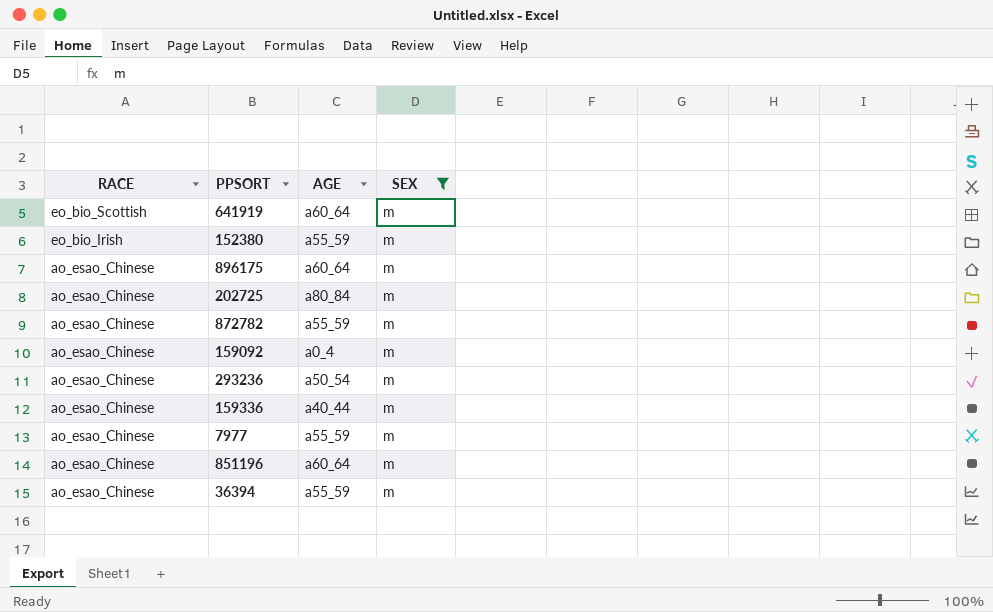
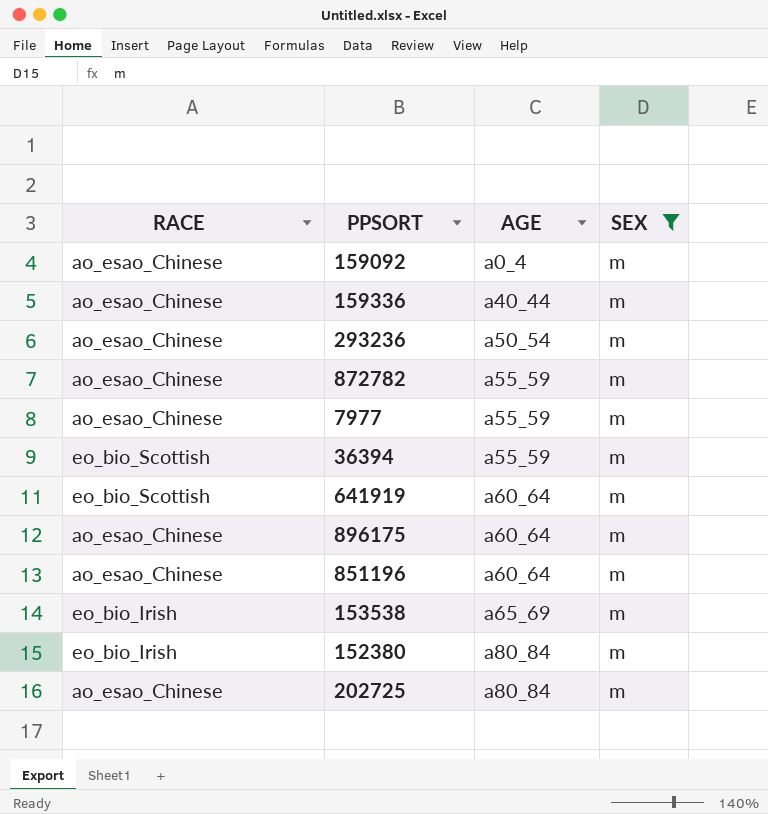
row order: RACE descending -> AGE ascending
36394 | RACE: ao_esao_Chinese -> eo_bio_Scottish
row 153538: none -> eo_bio_Irish | a65_69 | m
152380 | AGE: a55_59 -> a80_84

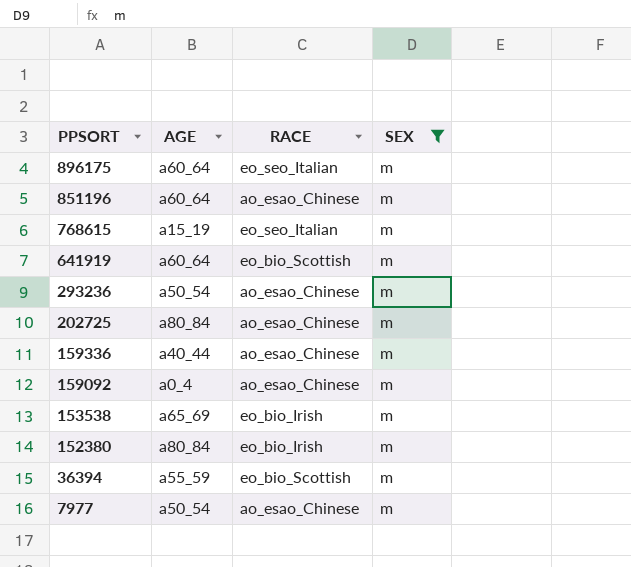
row order: AGE ascending -> PPSORT descending
column RACE | position: 1 -> 3
row 872782: ao_esao_Chinese | a55_59 | m -> none
896175 | RACE: ao_esao_Chinese -> eo_seo_Italian
row 768615: none -> a15_19 | eo_seo_Italian | m
7977 | AGE: a55_59 -> a50_54

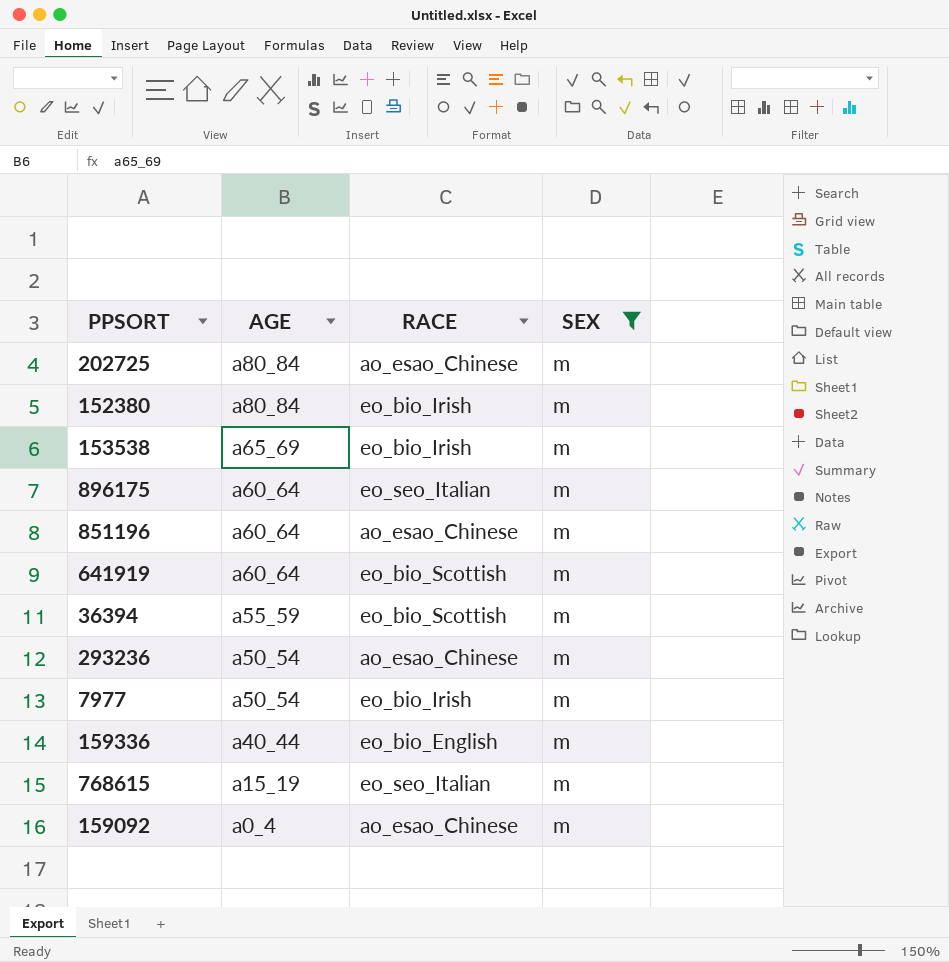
row order: PPSORT descending -> AGE descending
7977 | RACE: ao_esao_Chinese -> eo_bio_Irish
159336 | RACE: ao_esao_Chinese -> eo_bio_English

